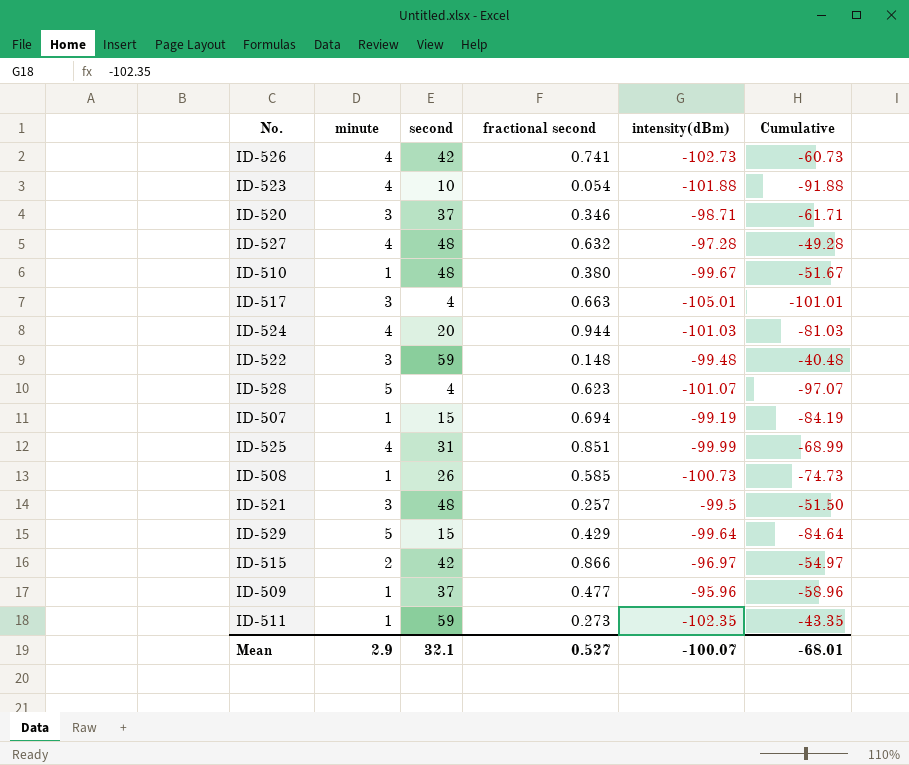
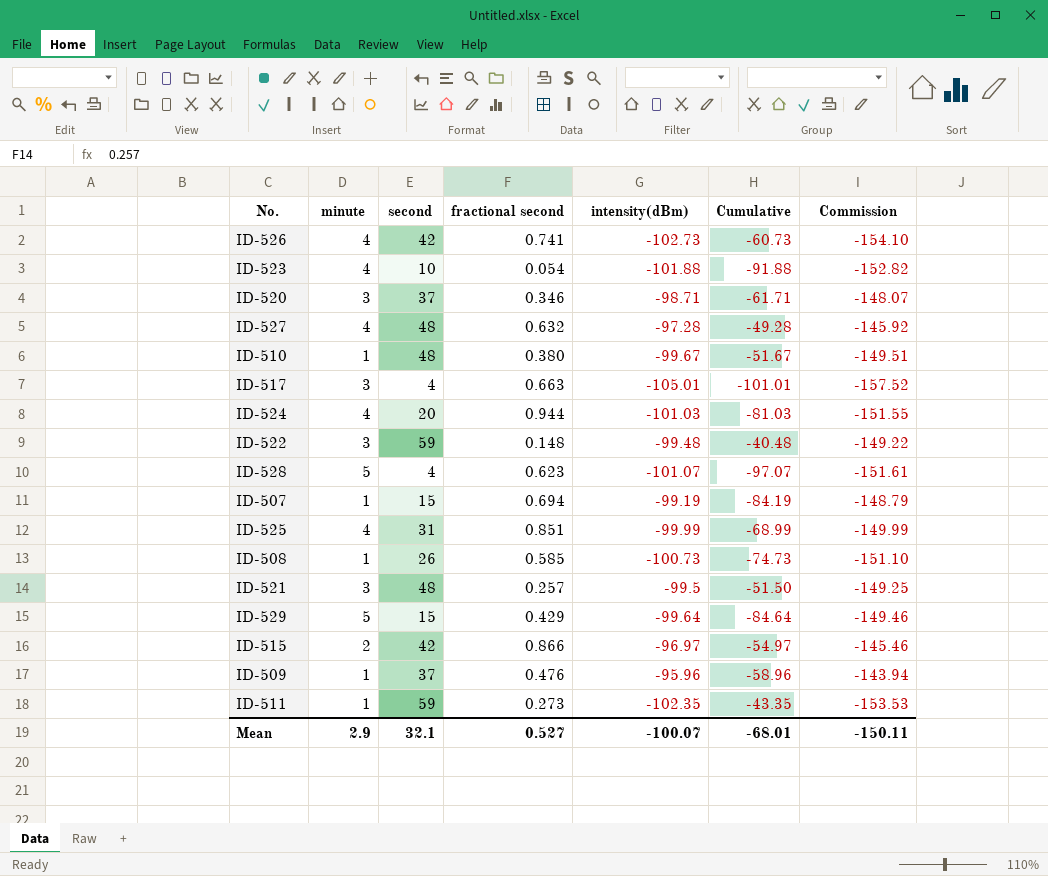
column Commission | formula: none -> [intensity(dBm)] * 1.5
ID-509 | fractional second: 0.477 -> 0.476

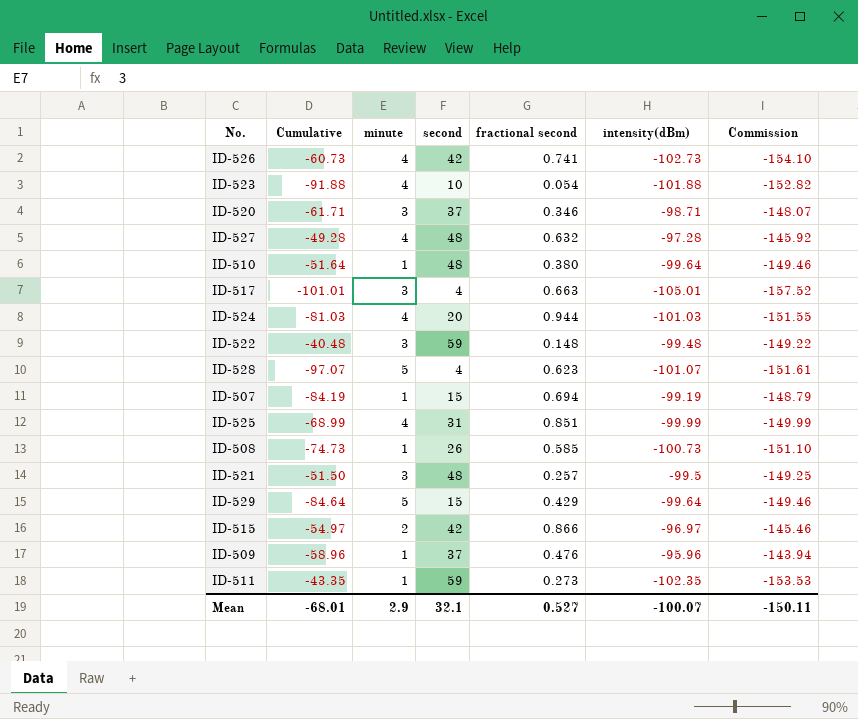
column Cumulative | position: 6 -> 2
ID-510 | Cumulative: -51.67 -> -51.64
ID-510 | intensity(dBm): -99.67 -> -99.64
ID-510 | Commission: -149.51 -> -149.46

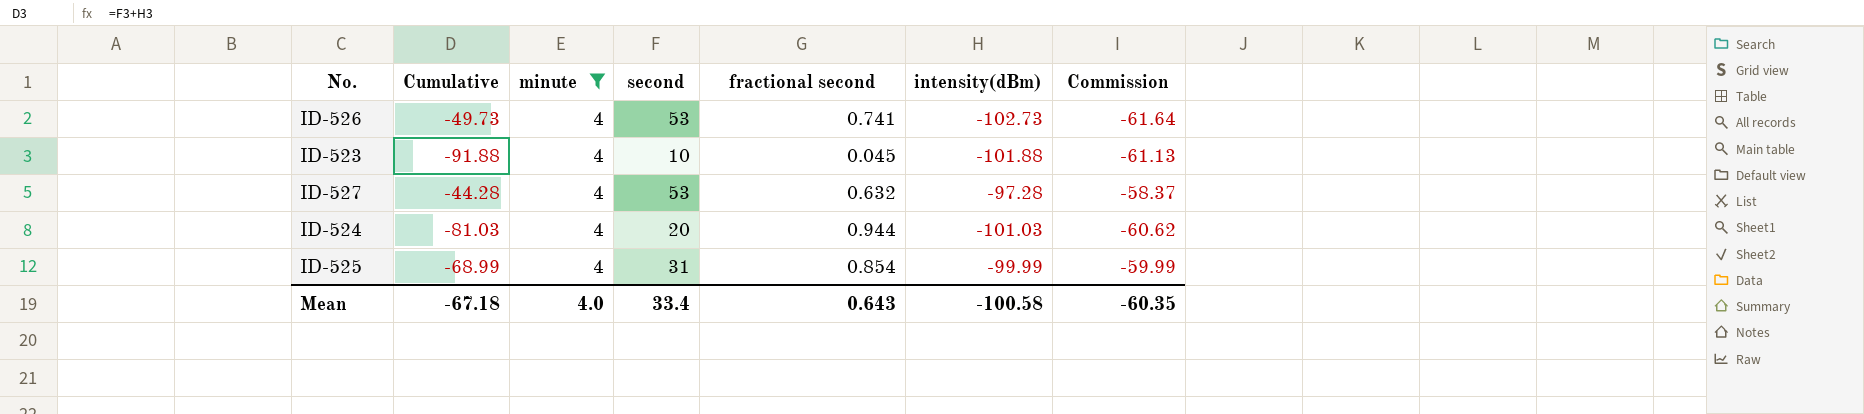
filter: none -> minute = 4
column Commission | formula: [intensity(dBm)] * 1.5 -> [intensity(dBm)] * 0.6
ID-526 | Cumulative: -60.73 -> -49.73
ID-526 | second: 42 -> 53
ID-523 | fractional second: 0.054 -> 0.045
ID-527 | Cumulative: -49.28 -> -44.28
ID-527 | second: 48 -> 53
ID-525 | fractional second: 0.851 -> 0.854
Mean | Cumulative: -68.01 -> -67.18
Mean | minute: 2.9 -> 4.0
Mean | second: 32.1 -> 33.4
Mean | fractional second: 0.527 -> 0.643
Mean | intensity(dBm): -100.07 -> -100.58
Mean | Commission: -150.11 -> -60.35

